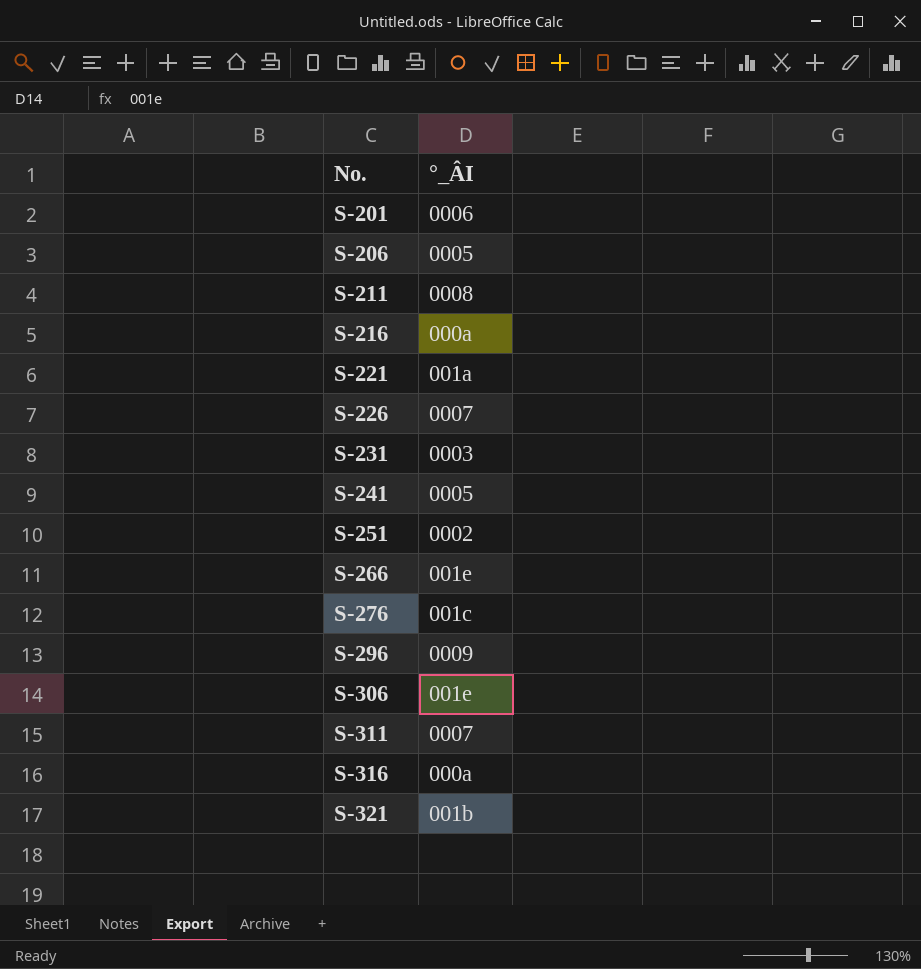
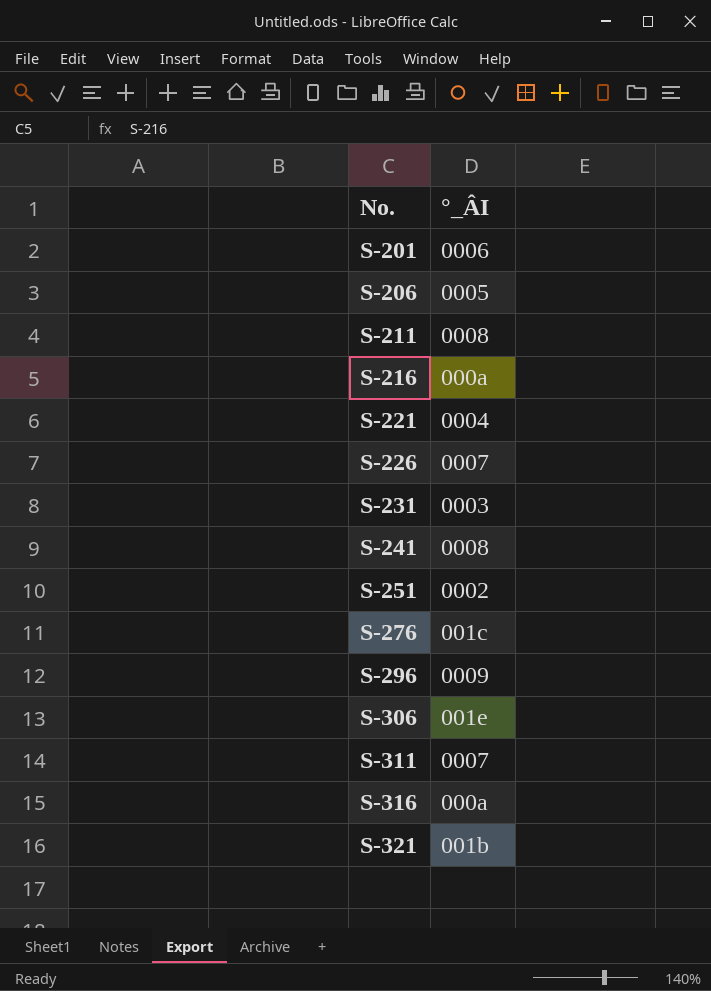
row S-266: 001e -> none
S-221 | °_ÂI: 001a -> 0004
S-241 | °_ÂI: 0005 -> 0008

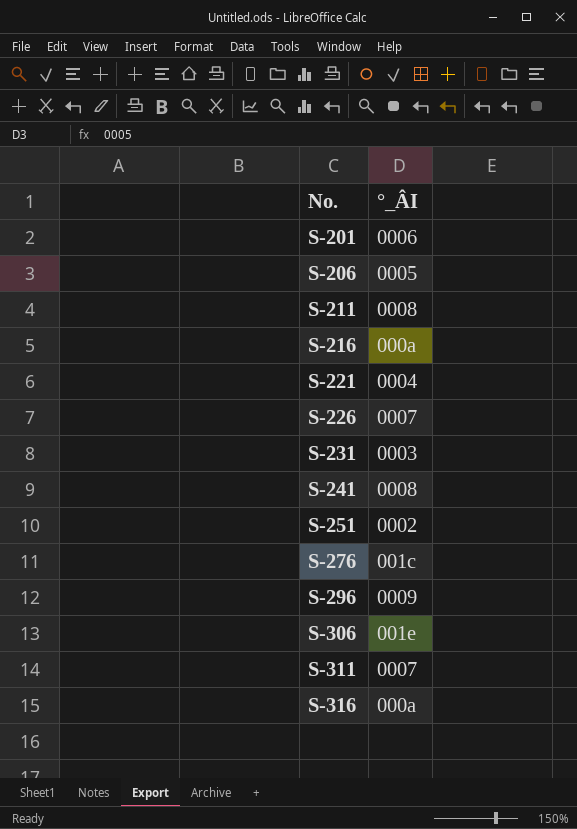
row S-321: 001b -> none

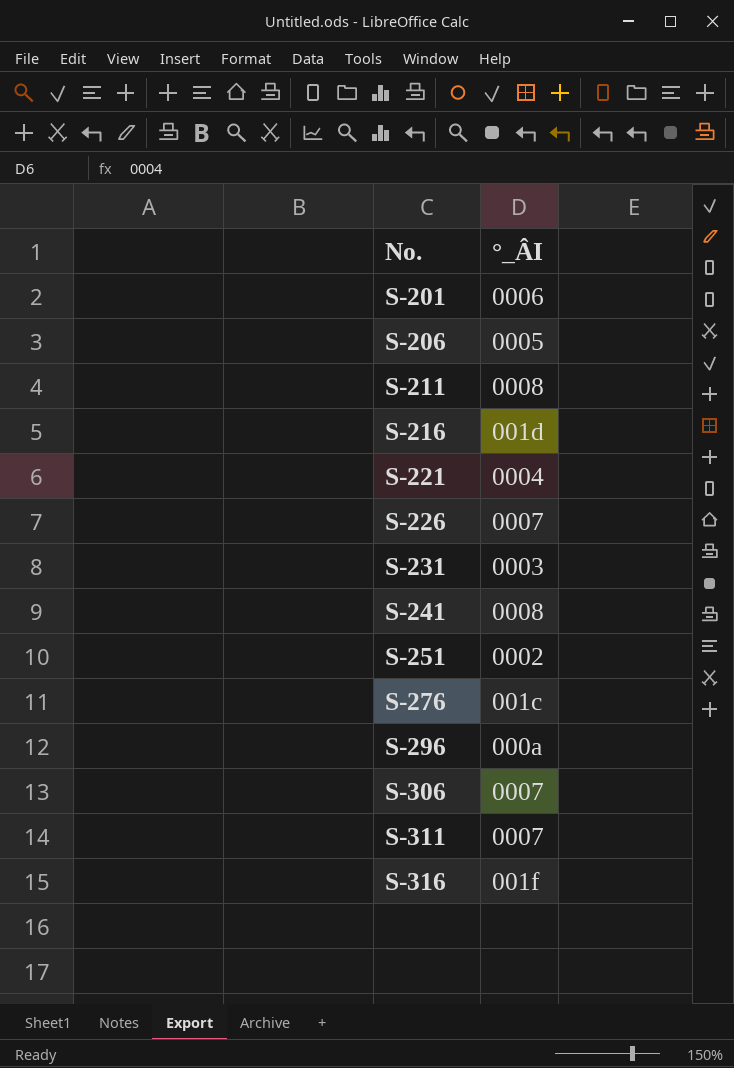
S-216 | °_ÂI: 000a -> 001d
S-296 | °_ÂI: 0009 -> 000a
S-306 | °_ÂI: 001e -> 0007
S-316 | °_ÂI: 000a -> 001f

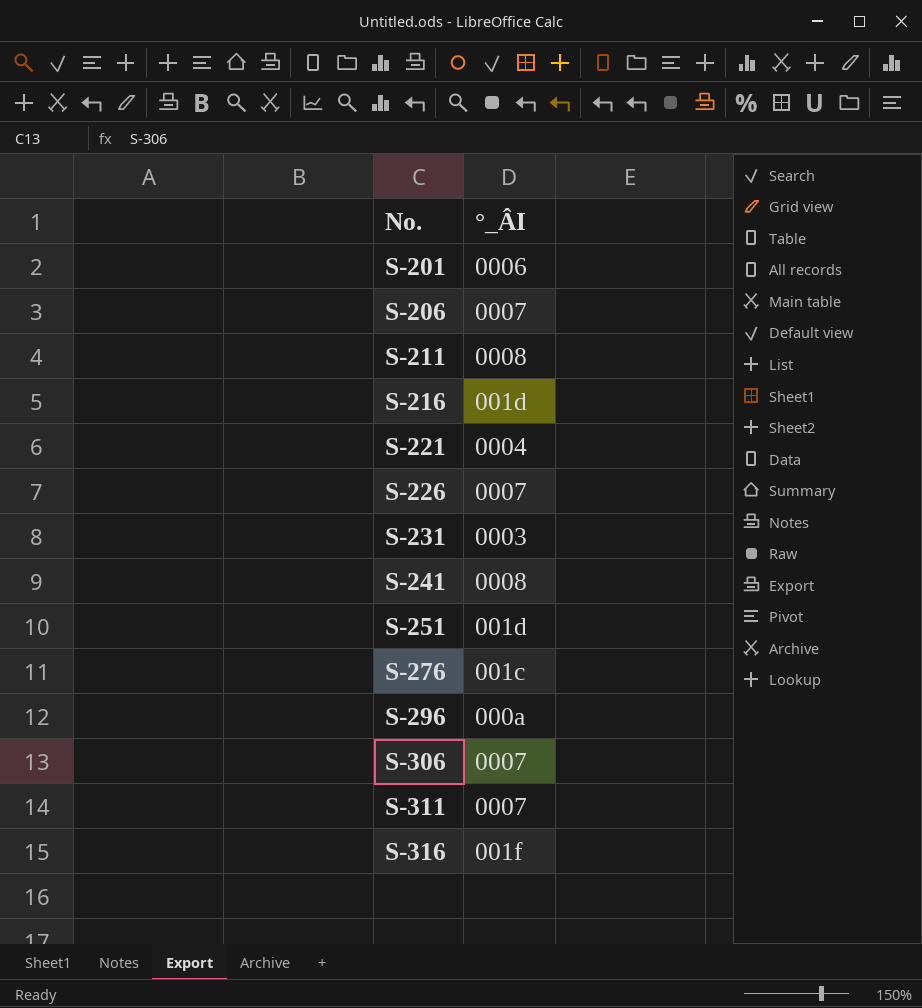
S-206 | °_ÂI: 0005 -> 0007
S-251 | °_ÂI: 0002 -> 001d

